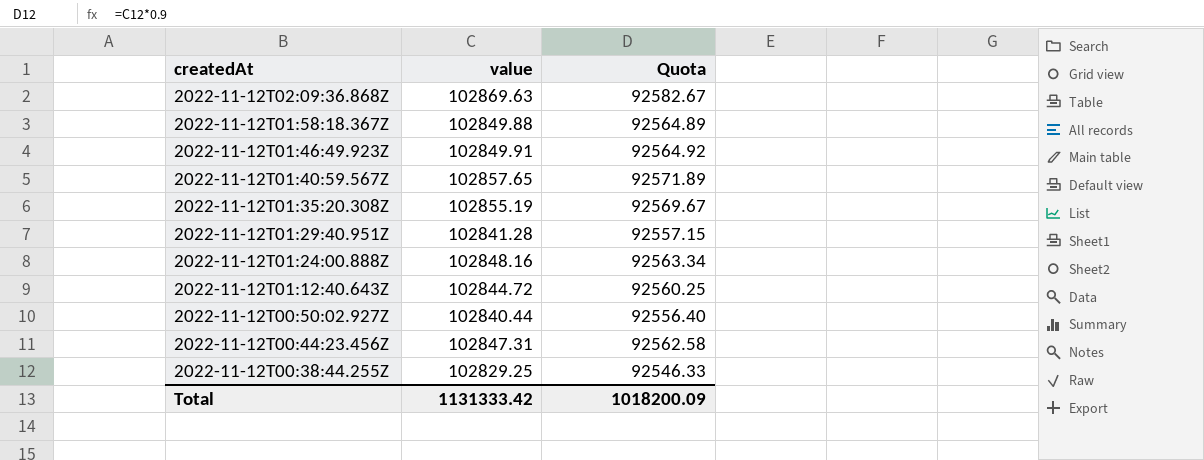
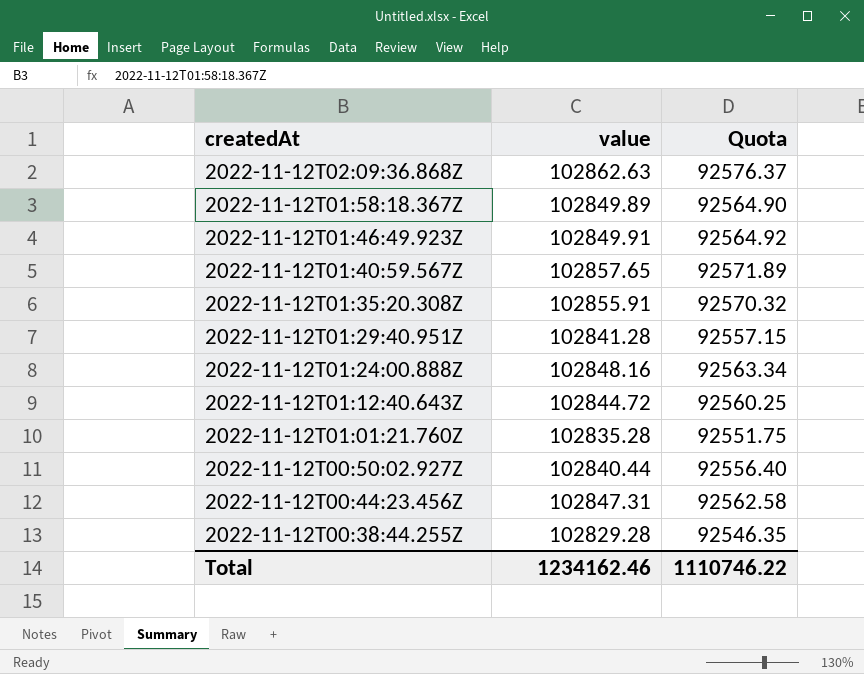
2022-11-12T02:09:36.868Z | value: 102869.63 -> 102862.63
2022-11-12T02:09:36.868Z | Quota: 92582.67 -> 92576.37
2022-11-12T01:58:18.367Z | value: 102849.88 -> 102849.89
2022-11-12T01:58:18.367Z | Quota: 92564.89 -> 92564.90
2022-11-12T01:35:20.308Z | value: 102855.19 -> 102855.91
2022-11-12T01:35:20.308Z | Quota: 92569.67 -> 92570.32
row 2022-11-12T01:01:21.760Z: none -> 102835.28 | 92551.75
2022-11-12T00:38:44.255Z | value: 102829.25 -> 102829.28
2022-11-12T00:38:44.255Z | Quota: 92546.33 -> 92546.35
Total | value: 1131333.42 -> 1234162.46
Total | Quota: 1018200.09 -> 1110746.22

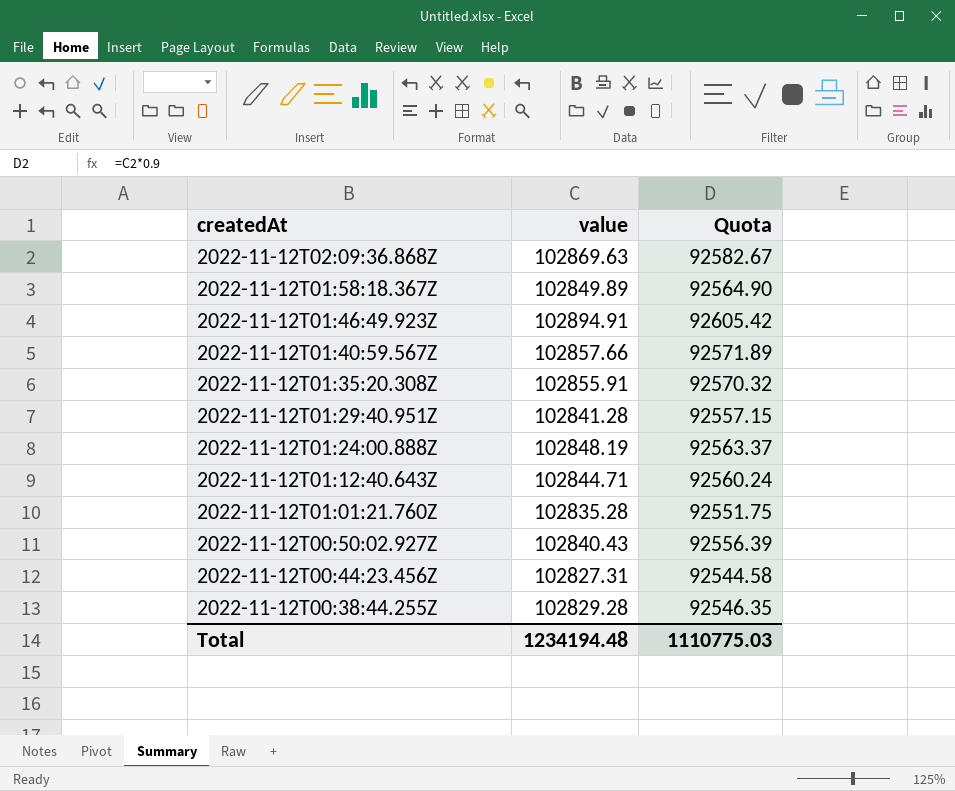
2022-11-12T02:09:36.868Z | value: 102862.63 -> 102869.63
2022-11-12T02:09:36.868Z | Quota: 92576.37 -> 92582.67
2022-11-12T01:46:49.923Z | value: 102849.91 -> 102894.91
2022-11-12T01:46:49.923Z | Quota: 92564.92 -> 92605.42
2022-11-12T01:40:59.567Z | value: 102857.65 -> 102857.66
2022-11-12T01:24:00.888Z | value: 102848.16 -> 102848.19
2022-11-12T01:24:00.888Z | Quota: 92563.34 -> 92563.37
2022-11-12T01:12:40.643Z | value: 102844.72 -> 102844.71
2022-11-12T01:12:40.643Z | Quota: 92560.25 -> 92560.24
2022-11-12T00:50:02.927Z | value: 102840.44 -> 102840.43
2022-11-12T00:50:02.927Z | Quota: 92556.40 -> 92556.39
2022-11-12T00:44:23.456Z | value: 102847.31 -> 102827.31
2022-11-12T00:44:23.456Z | Quota: 92562.58 -> 92544.58
Total | value: 1234162.46 -> 1234194.48
Total | Quota: 1110746.22 -> 1110775.03

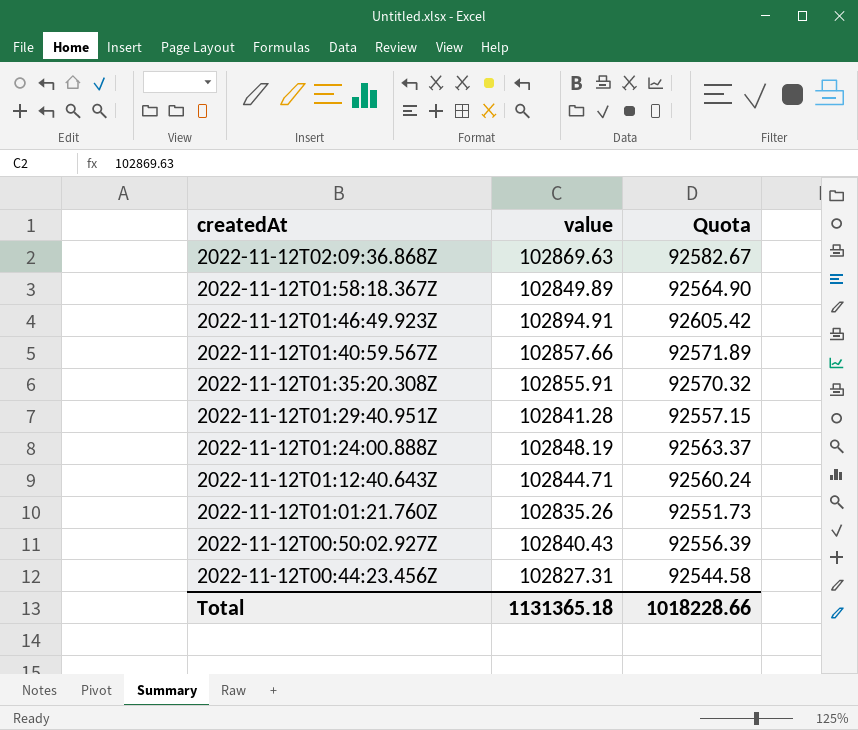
row 2022-11-12T00:38:44.255Z: 102829.28 | 92546.35 -> none
2022-11-12T01:01:21.760Z | value: 102835.28 -> 102835.26
2022-11-12T01:01:21.760Z | Quota: 92551.75 -> 92551.73
Total | value: 1234194.48 -> 1131365.18
Total | Quota: 1110775.03 -> 1018228.66

